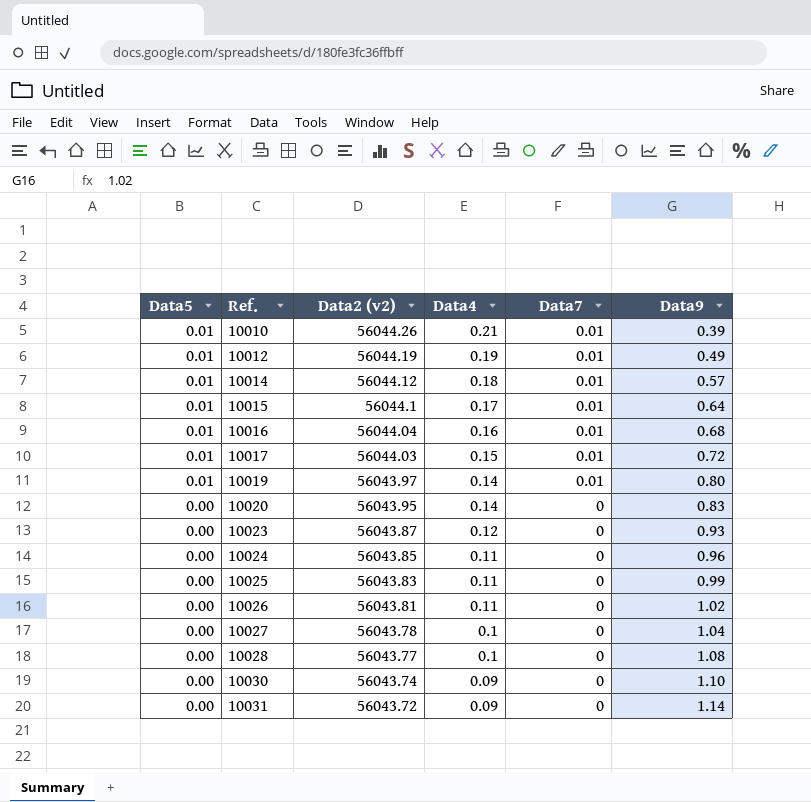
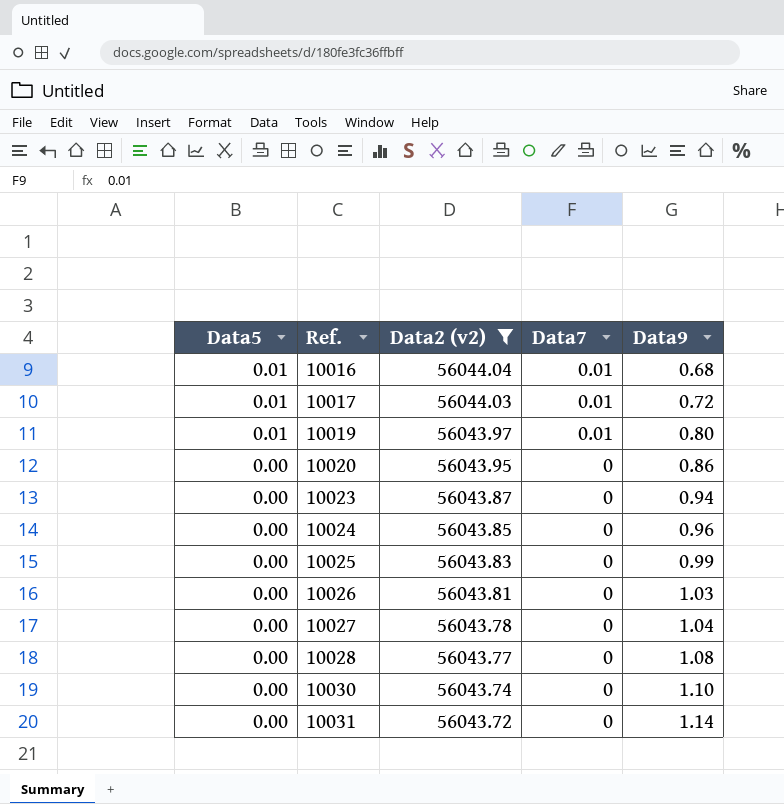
filter: none -> Data2 (v2) <= 56044.04
column Data4 | position: 4 -> none
10020 | Data9: 0.83 -> 0.86
10023 | Data9: 0.93 -> 0.94
10026 | Data9: 1.02 -> 1.03

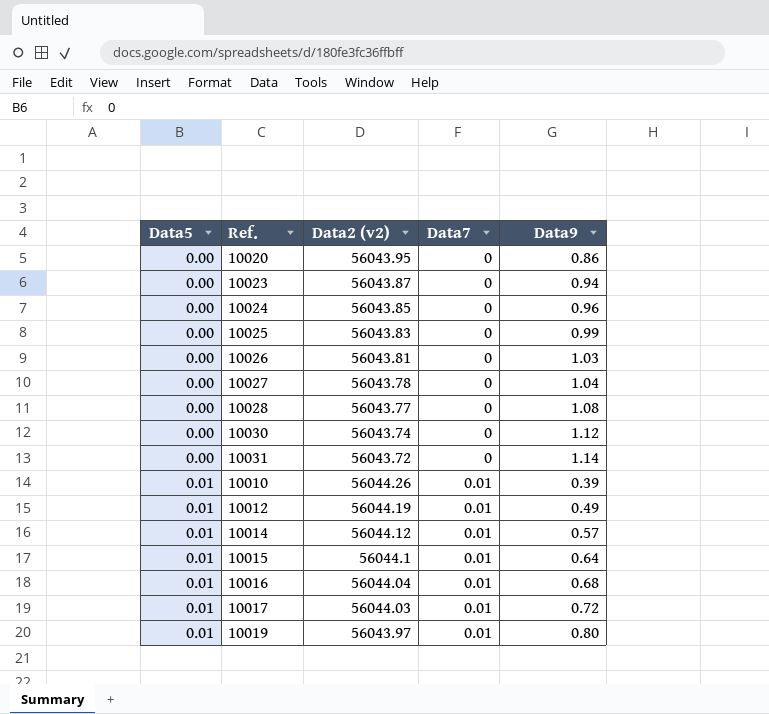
filter: Data2 (v2) <= 56044.04 -> none
row order: Data5 descending -> Data5 ascending
10030 | Data9: 1.10 -> 1.12

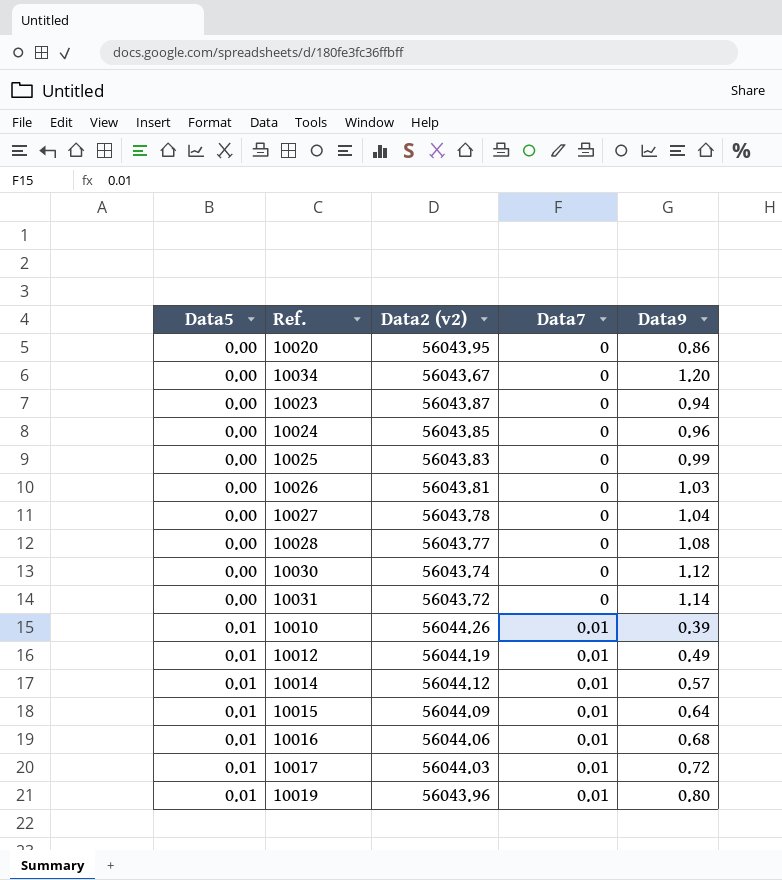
row 10034: none -> 0.00 | 56043.67 | 0 | 1.20
10015 | Data2 (v2): 56044.1 -> 56044.09
10016 | Data2 (v2): 56044.04 -> 56044.06
10019 | Data2 (v2): 56043.97 -> 56043.96

